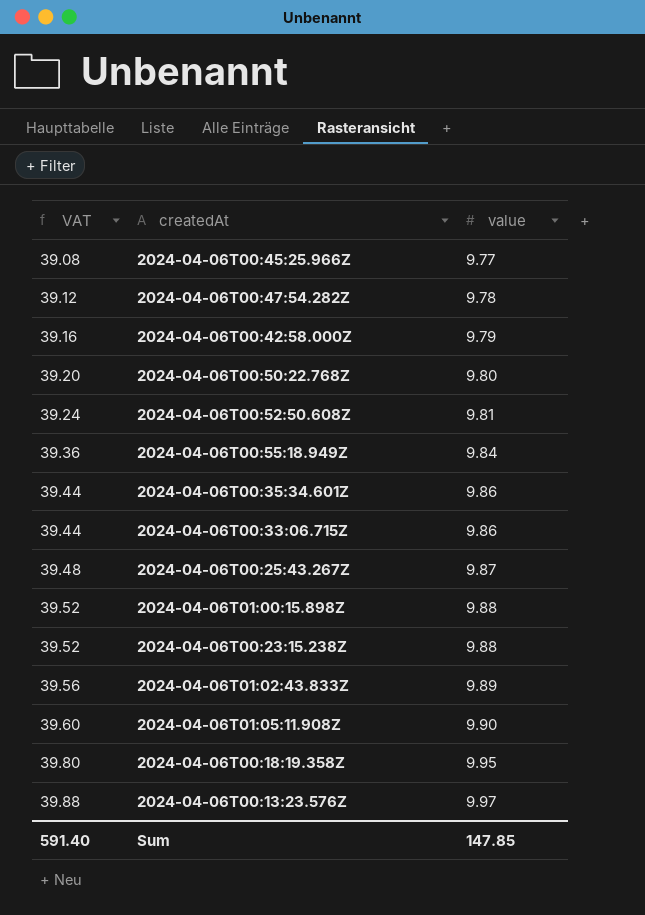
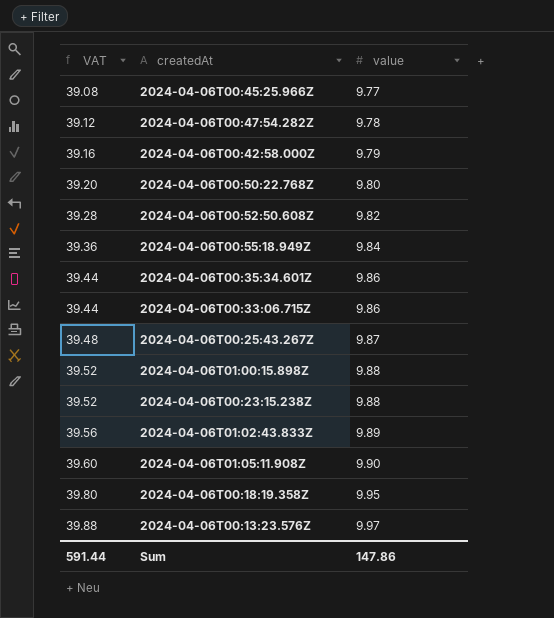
2024-04-06T00:52:50.608Z | VAT: 39.24 -> 39.28
2024-04-06T00:52:50.608Z | value: 9.81 -> 9.82
Sum | VAT: 591.40 -> 591.44
Sum | value: 147.85 -> 147.86

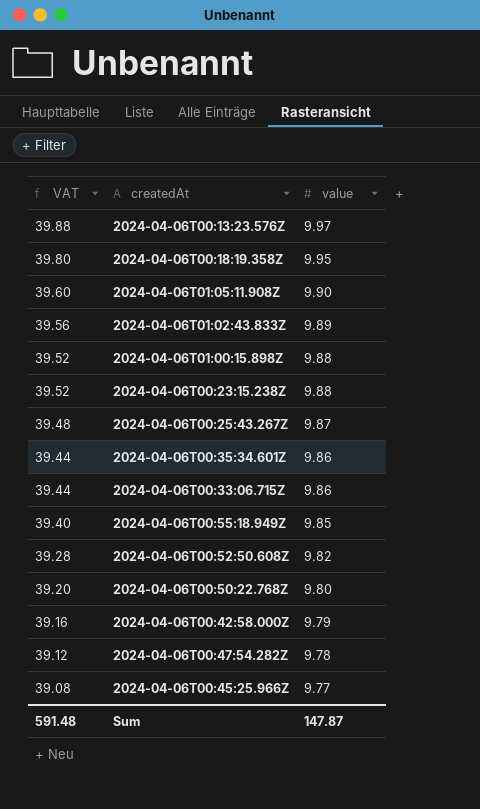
row order: VAT ascending -> VAT descending
2024-04-06T00:55:18.949Z | VAT: 39.36 -> 39.40
2024-04-06T00:55:18.949Z | value: 9.84 -> 9.85
Sum | VAT: 591.44 -> 591.48
Sum | value: 147.86 -> 147.87

